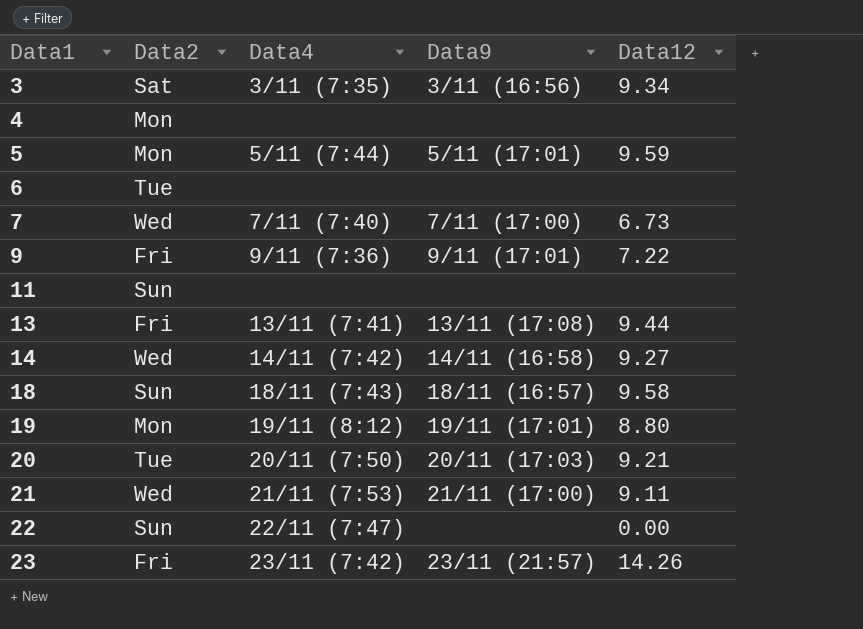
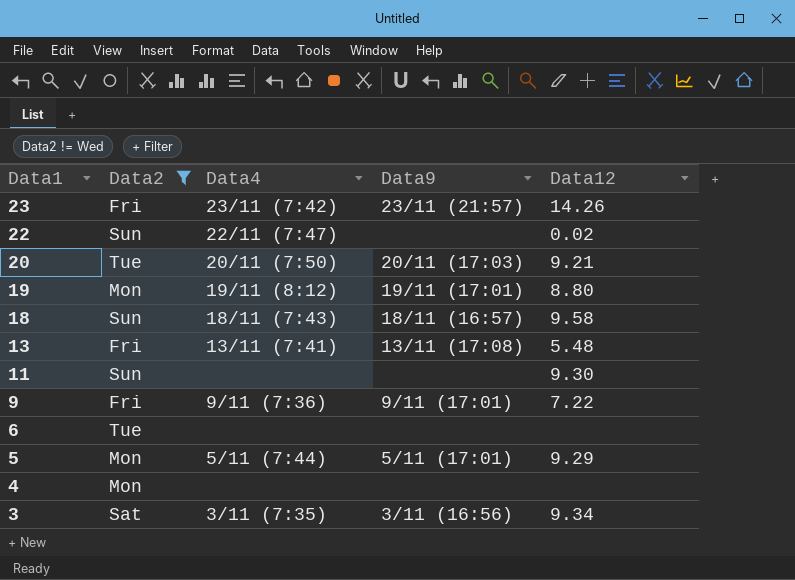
filter: none -> Data2 != Wed
row order: Data1 ascending -> Data1 descending
22 | Data12: 0.00 -> 0.02
13 | Data12: 9.44 -> 5.48
11 | Data12: none -> 9.30
5 | Data12: 9.59 -> 9.29

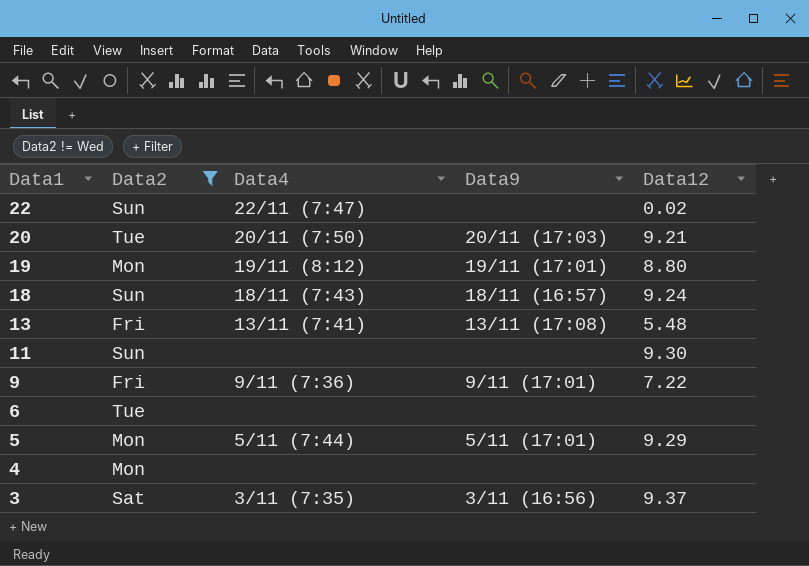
row 23: Fri | 23/11 (7:42) | 23/11 (21:57) | 14.26 -> none
18 | Data12: 9.58 -> 9.24
3 | Data12: 9.34 -> 9.37

